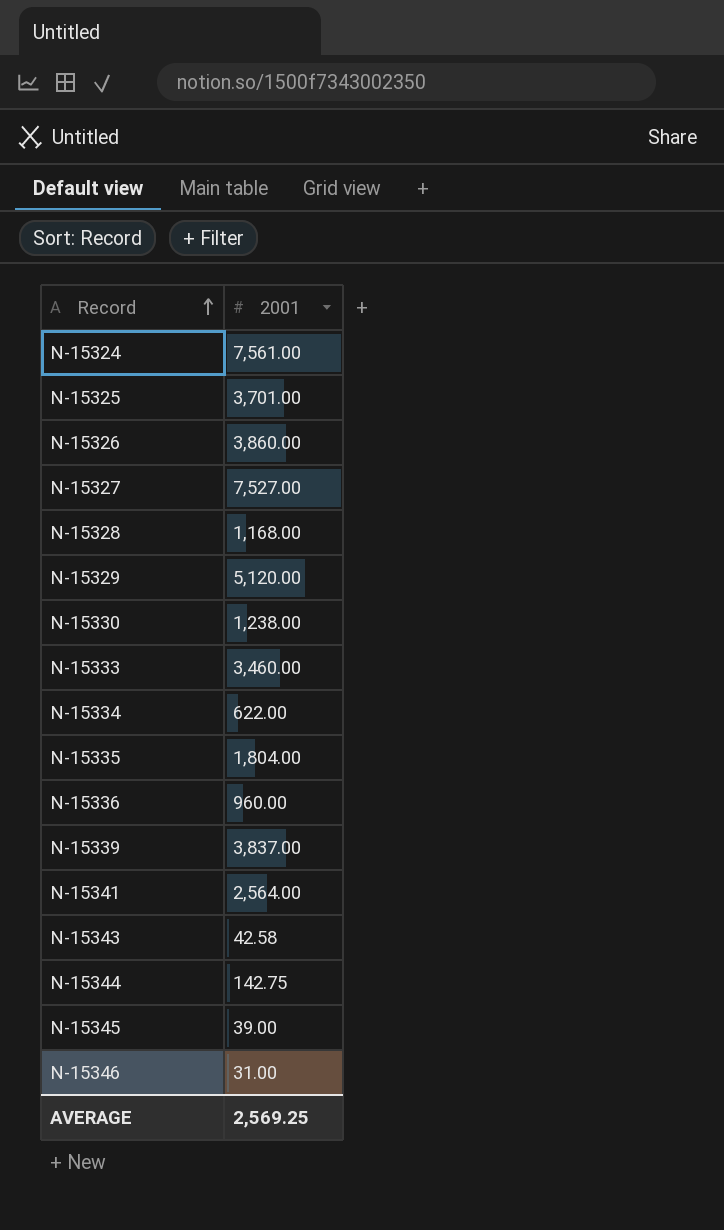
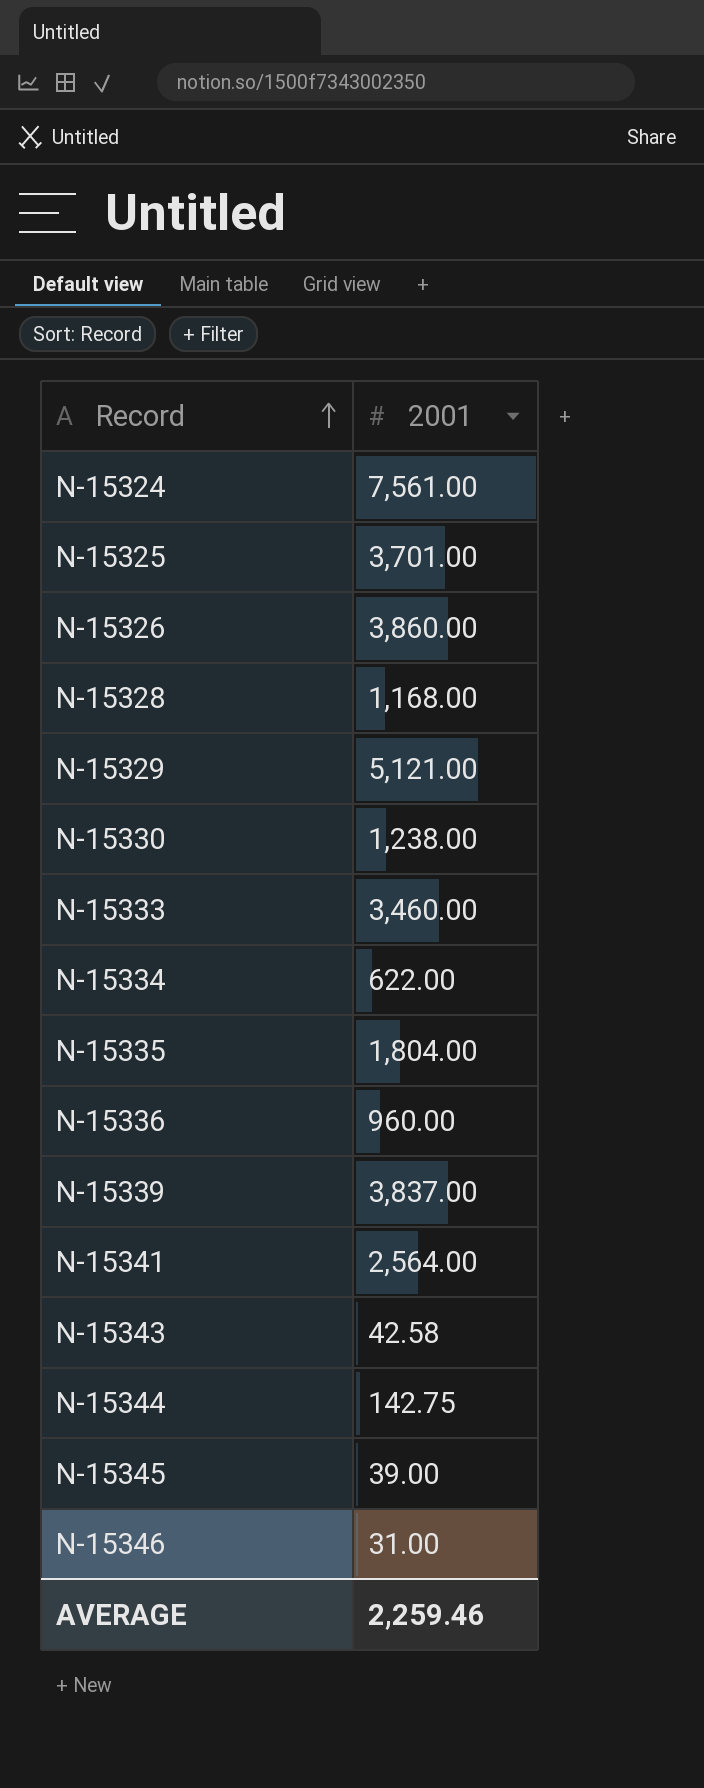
row N-15327: 7,527.00 -> none
N-15329 | 2001: 5,120.00 -> 5,121.00
AVERAGE | 2001: 2,569.25 -> 2,259.46

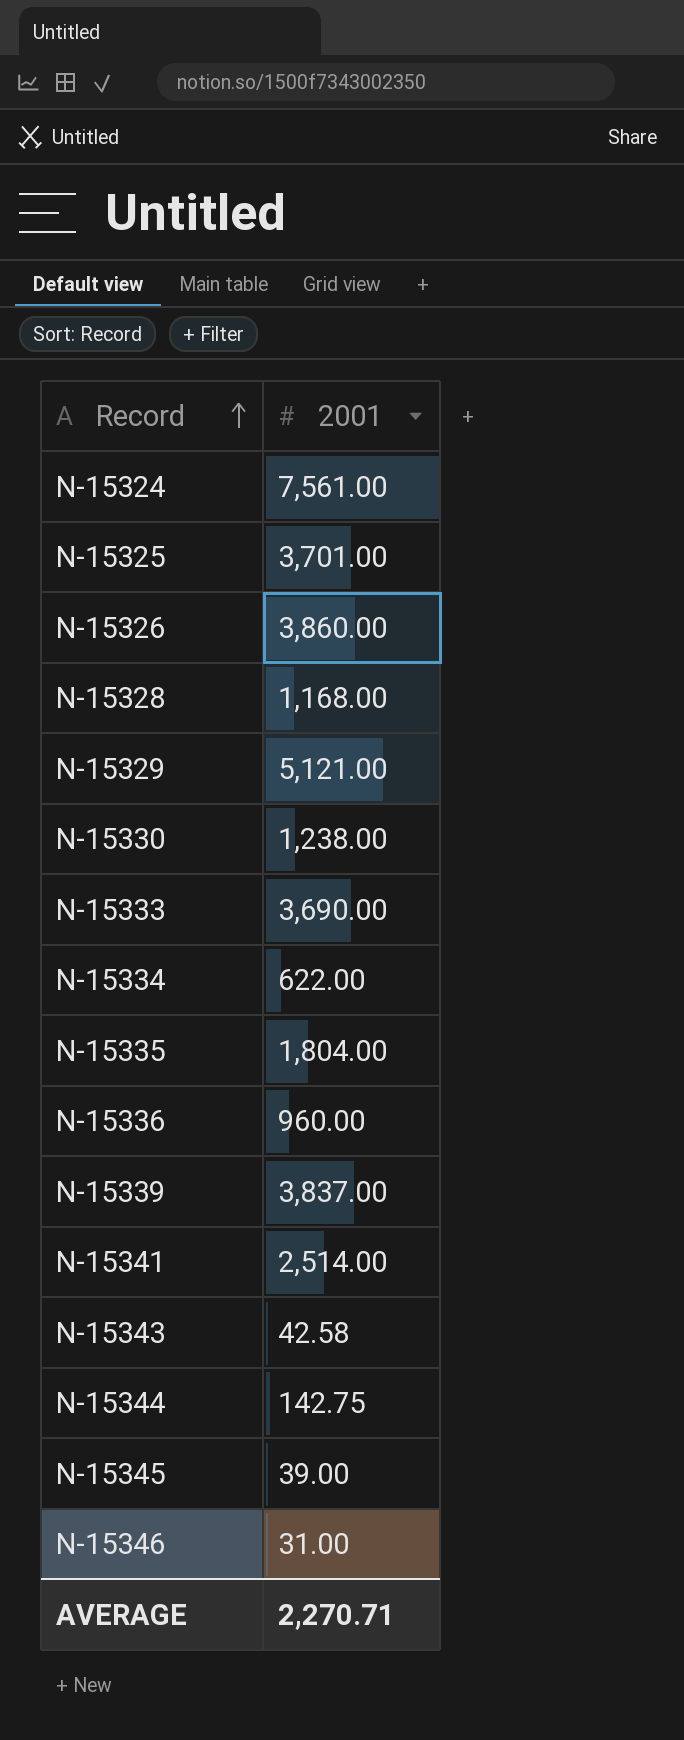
N-15333 | 2001: 3,460.00 -> 3,690.00
N-15341 | 2001: 2,564.00 -> 2,514.00
AVERAGE | 2001: 2,259.46 -> 2,270.71

